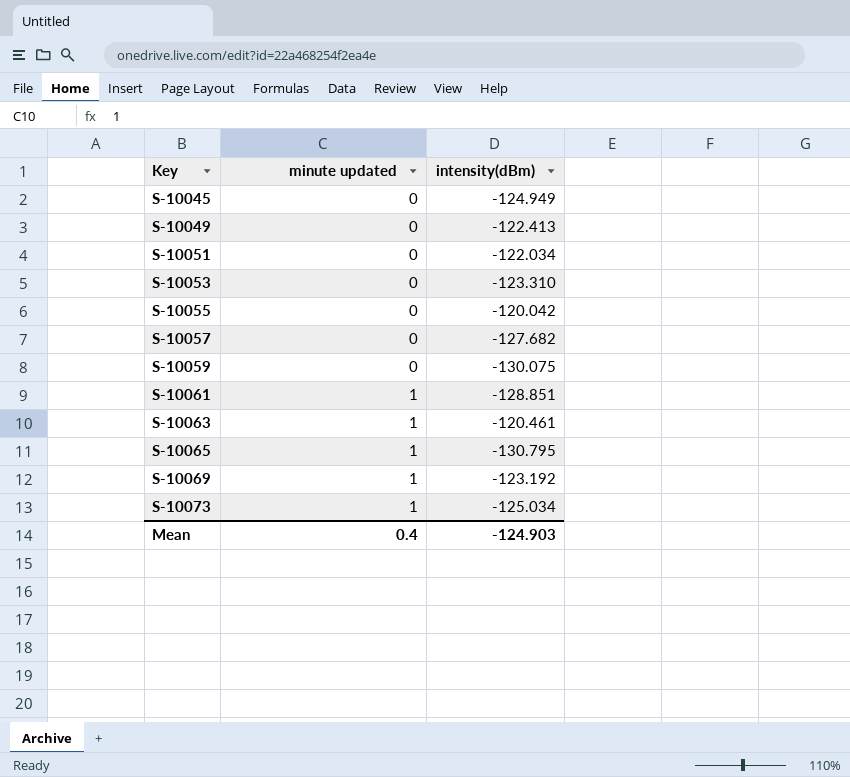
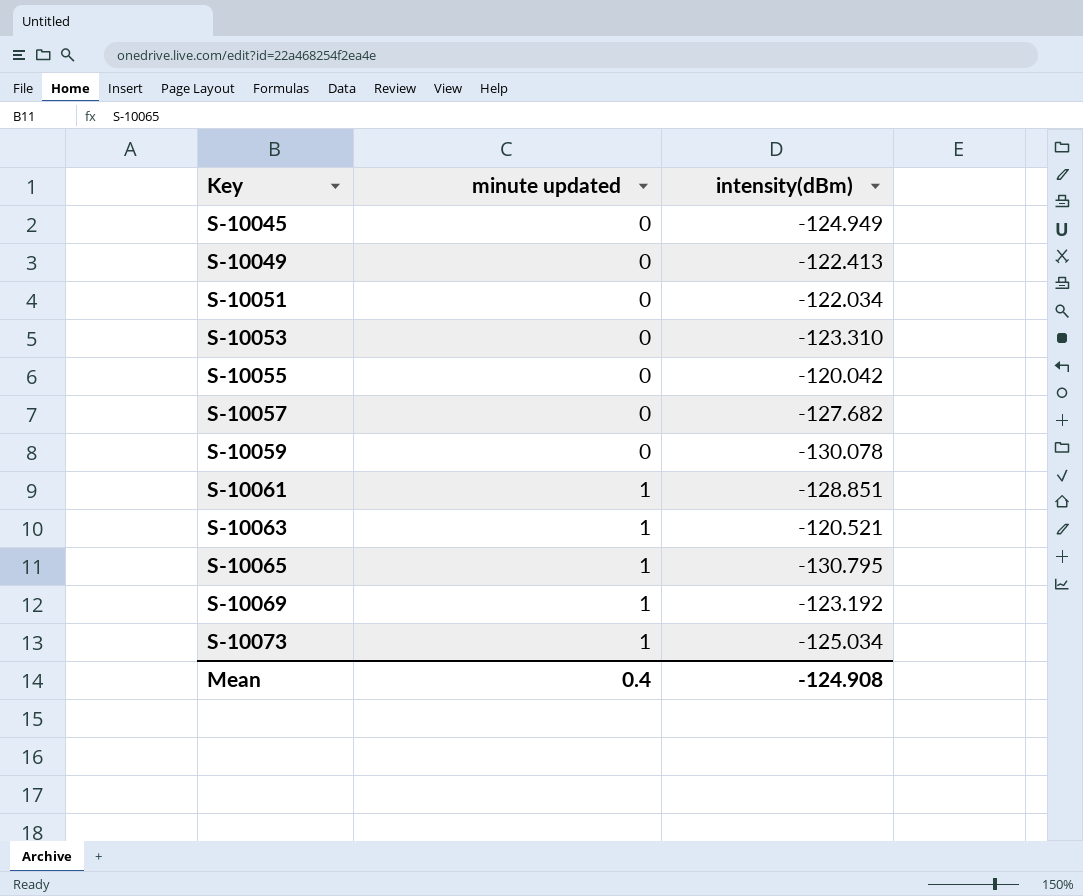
S-10059 | intensity(dBm): -130.075 -> -130.078
S-10063 | intensity(dBm): -120.461 -> -120.521
Mean | intensity(dBm): -124.903 -> -124.908

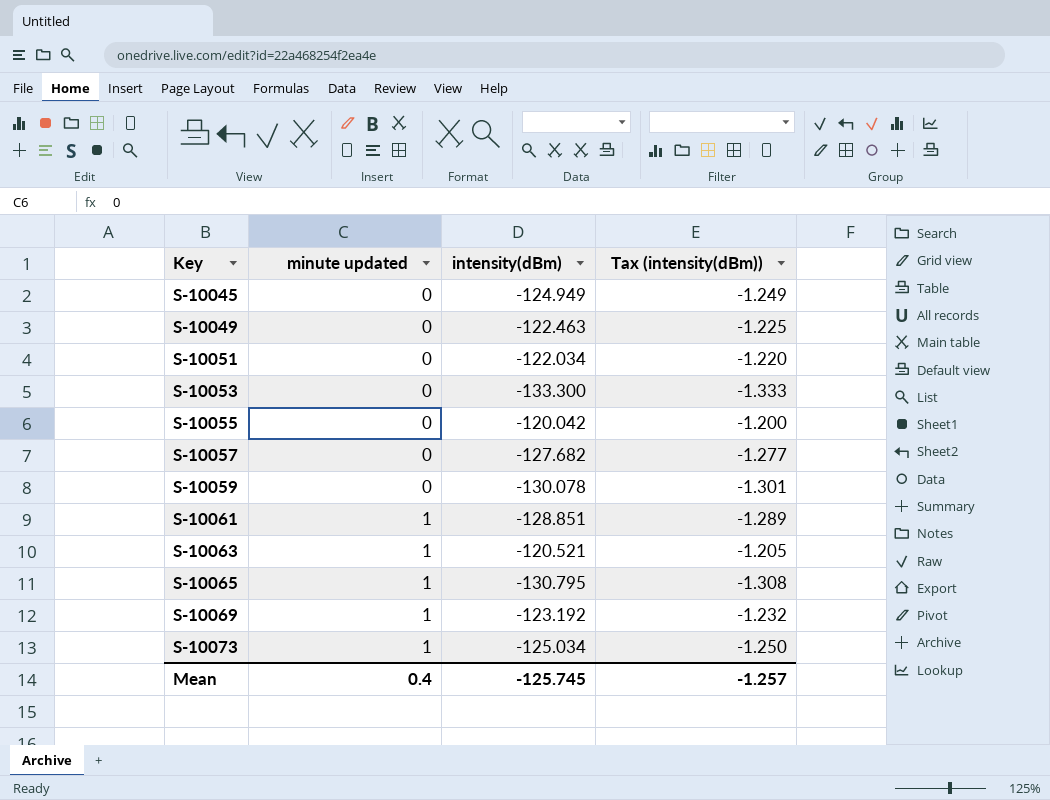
column Tax (intensity(dBm)) | formula: none -> [intensity(dBm)] * 0.01
S-10049 | intensity(dBm): -122.413 -> -122.463
S-10053 | intensity(dBm): -123.310 -> -133.300
Mean | intensity(dBm): -124.908 -> -125.745

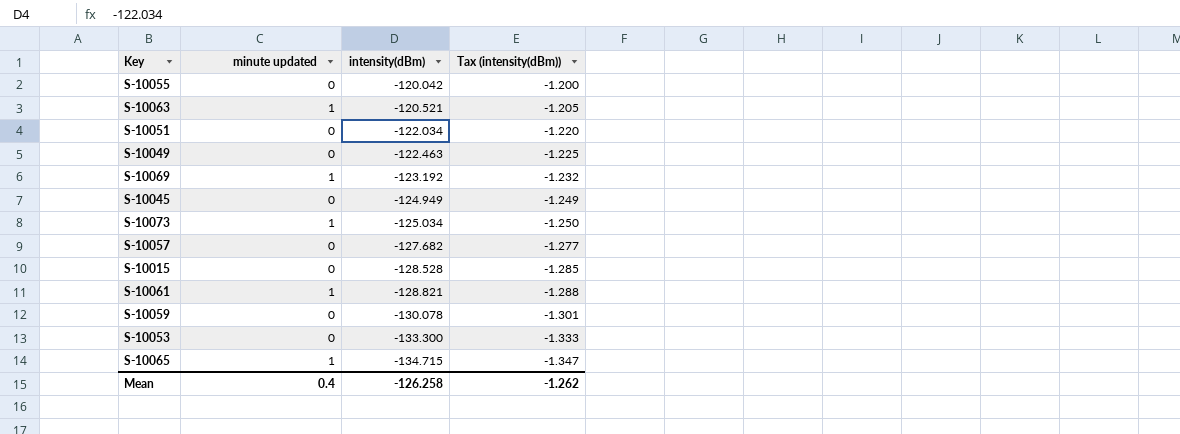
row order: Key ascending -> intensity(dBm) descending
row S-10015: none -> 0 | -128.528 | -1.285
S-10061 | intensity(dBm): -128.851 -> -128.821
S-10061 | Tax (intensity(dBm)): -1.289 -> -1.288
S-10065 | intensity(dBm): -130.795 -> -134.715
S-10065 | Tax (intensity(dBm)): -1.308 -> -1.347
Mean | intensity(dBm): -125.745 -> -126.258
Mean | Tax (intensity(dBm)): -1.257 -> -1.262

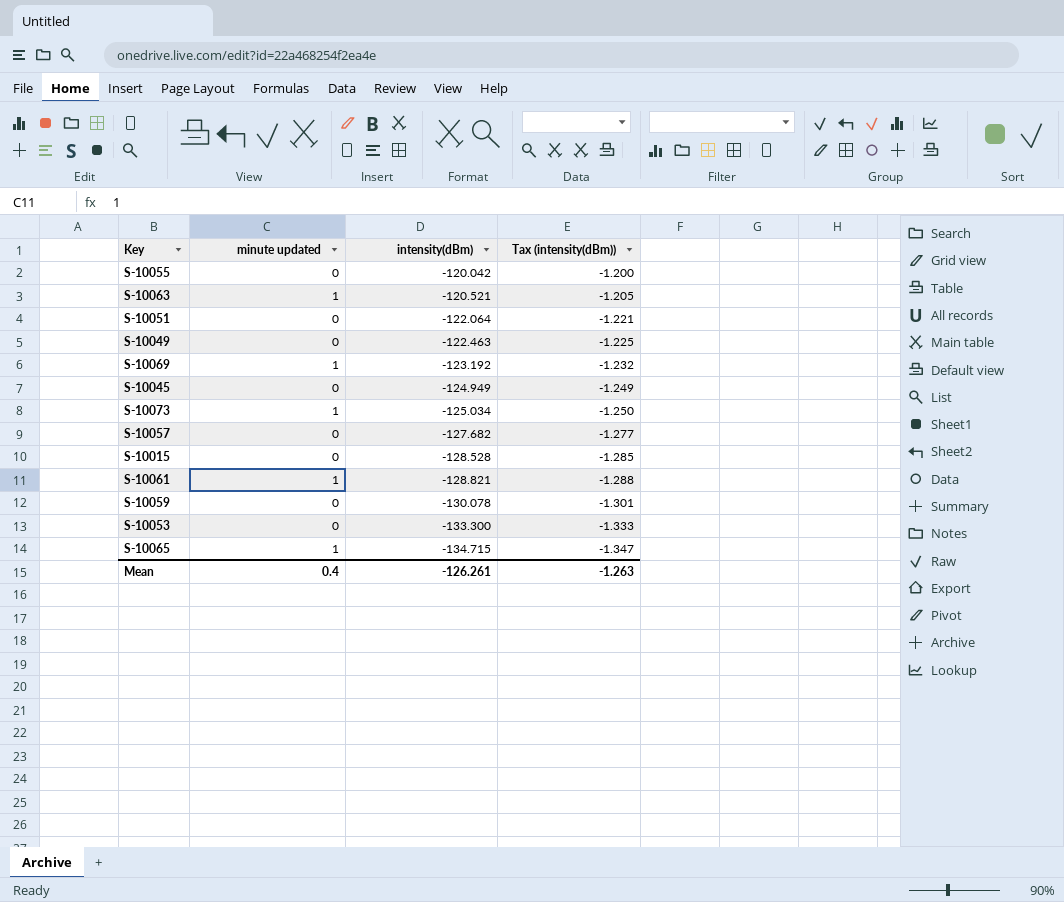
S-10051 | intensity(dBm): -122.034 -> -122.064
S-10051 | Tax (intensity(dBm)): -1.220 -> -1.221
Mean | intensity(dBm): -126.258 -> -126.261
Mean | Tax (intensity(dBm)): -1.262 -> -1.263

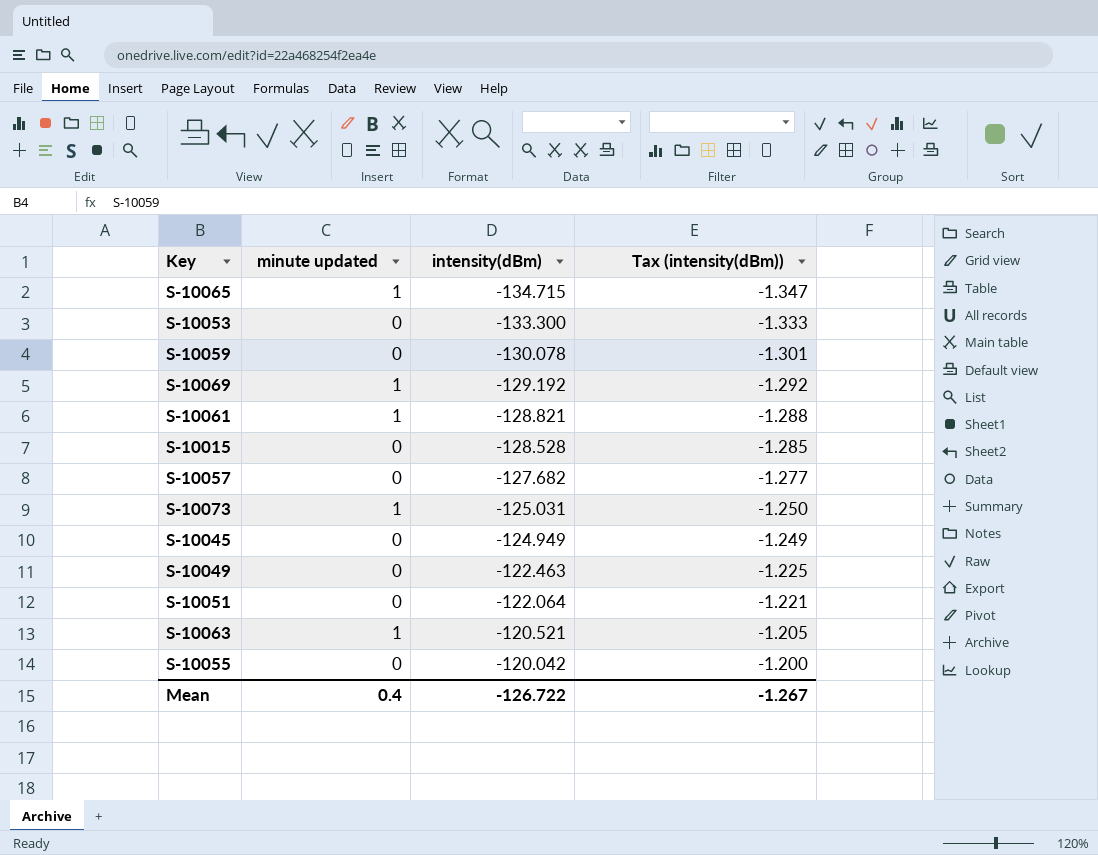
row order: intensity(dBm) descending -> intensity(dBm) ascending
S-10069 | intensity(dBm): -123.192 -> -129.192
S-10069 | Tax (intensity(dBm)): -1.232 -> -1.292
S-10073 | intensity(dBm): -125.034 -> -125.031
Mean | intensity(dBm): -126.261 -> -126.722
Mean | Tax (intensity(dBm)): -1.263 -> -1.267

